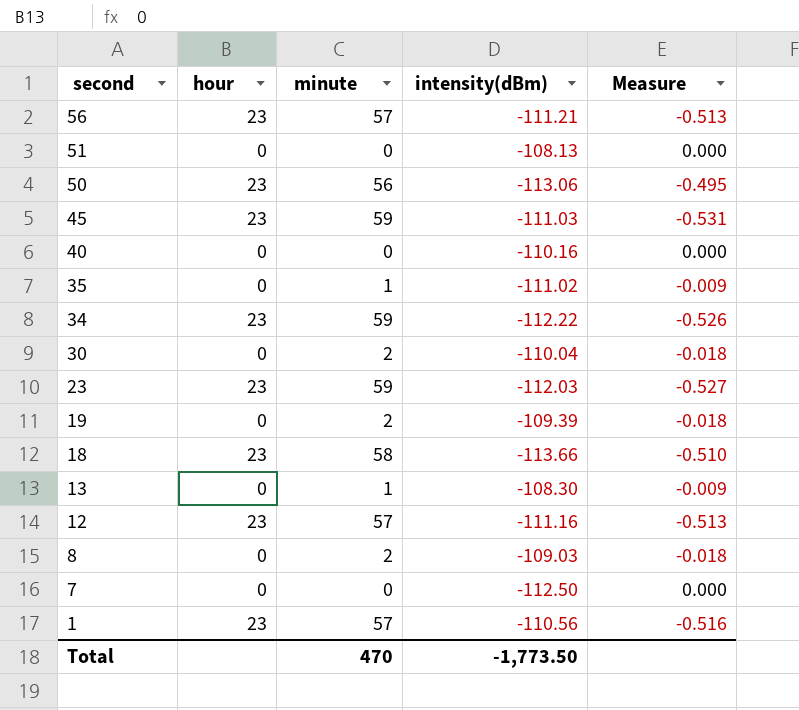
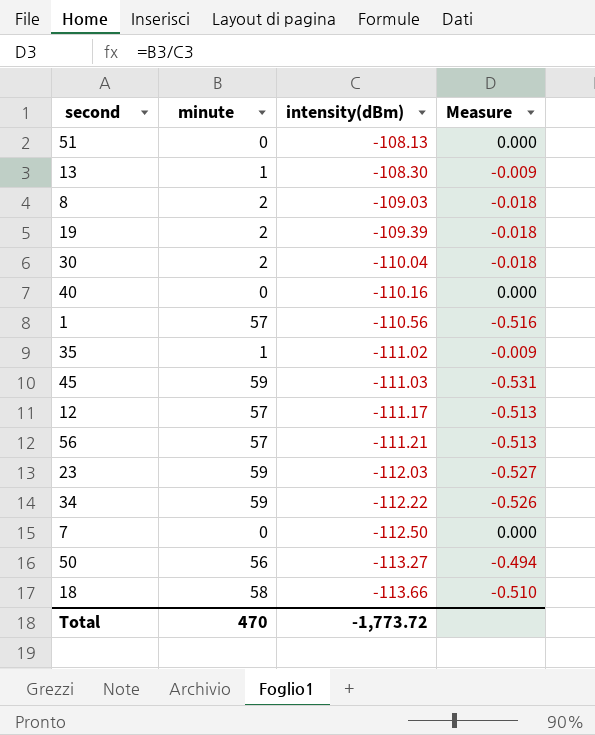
row order: second descending -> intensity(dBm) descending
column hour | position: 2 -> none
12 | intensity(dBm): -111.16 -> -111.17
50 | intensity(dBm): -113.06 -> -113.27
50 | Measure: -0.495 -> -0.494
Total | intensity(dBm): -1,773.50 -> -1,773.72

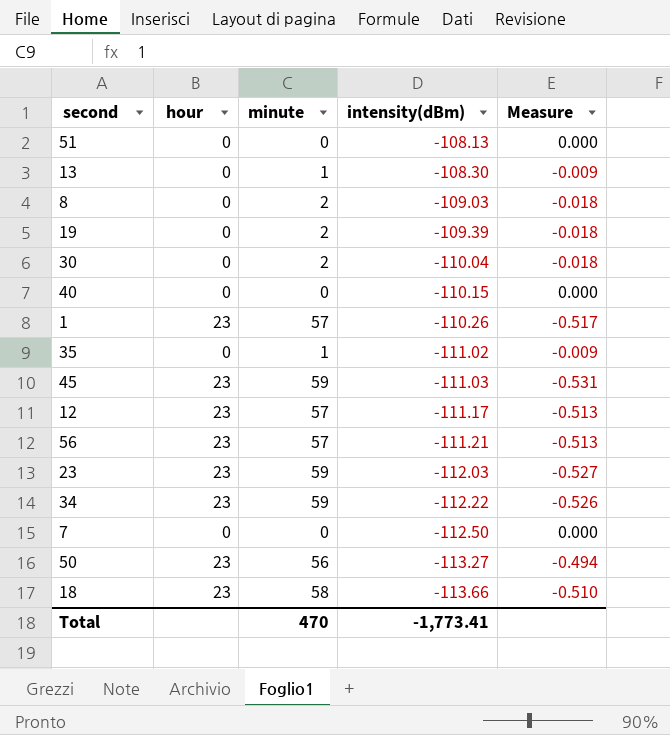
column hour | position: none -> 2
40 | intensity(dBm): -110.16 -> -110.15
1 | intensity(dBm): -110.56 -> -110.26
1 | Measure: -0.516 -> -0.517
Total | intensity(dBm): -1,773.72 -> -1,773.41

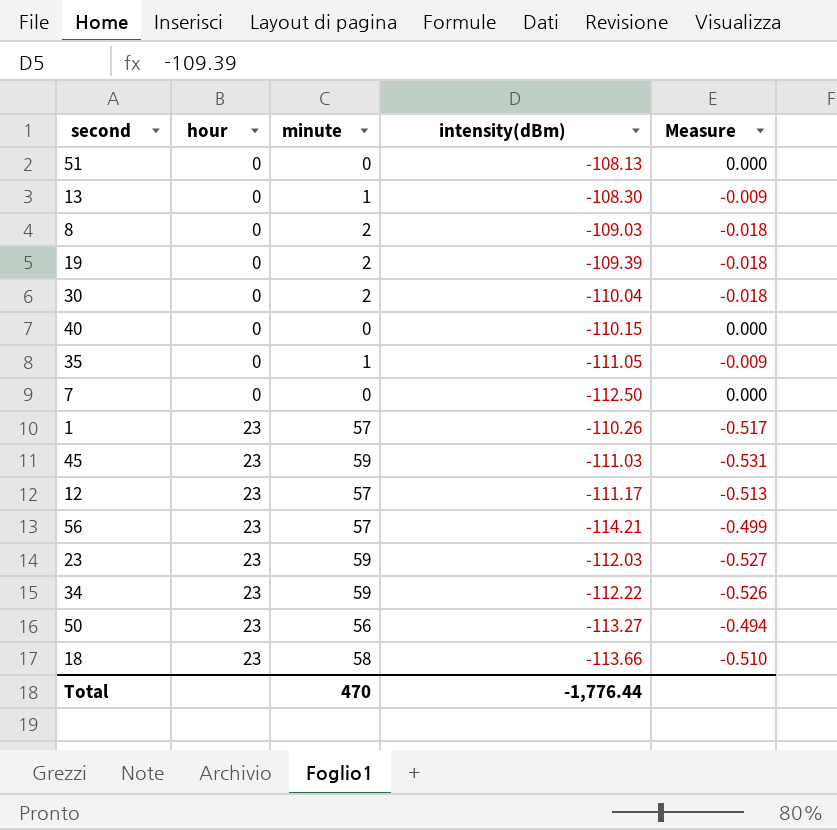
row order: intensity(dBm) descending -> hour ascending
35 | intensity(dBm): -111.02 -> -111.05
56 | intensity(dBm): -111.21 -> -114.21
56 | Measure: -0.513 -> -0.499
Total | intensity(dBm): -1,773.41 -> -1,776.44

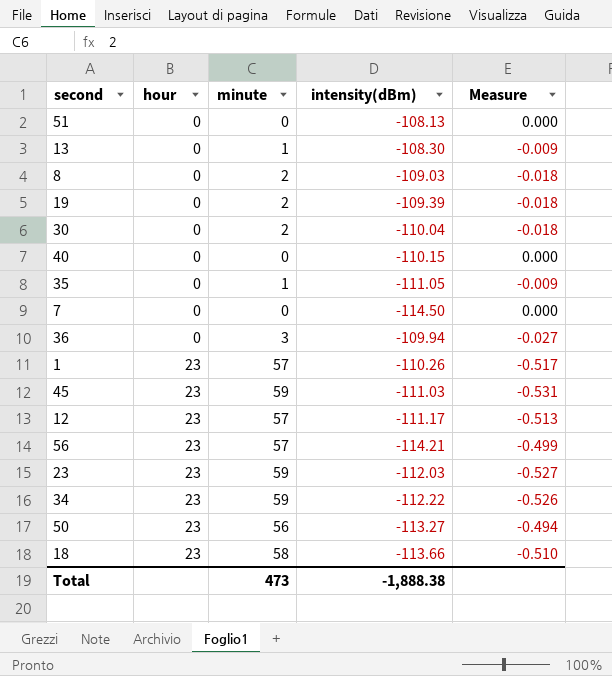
7 | intensity(dBm): -112.50 -> -114.50
row 36: none -> 0 | 3 | -109.94 | -0.027
Total | minute: 470 -> 473
Total | intensity(dBm): -1,776.44 -> -1,888.38

